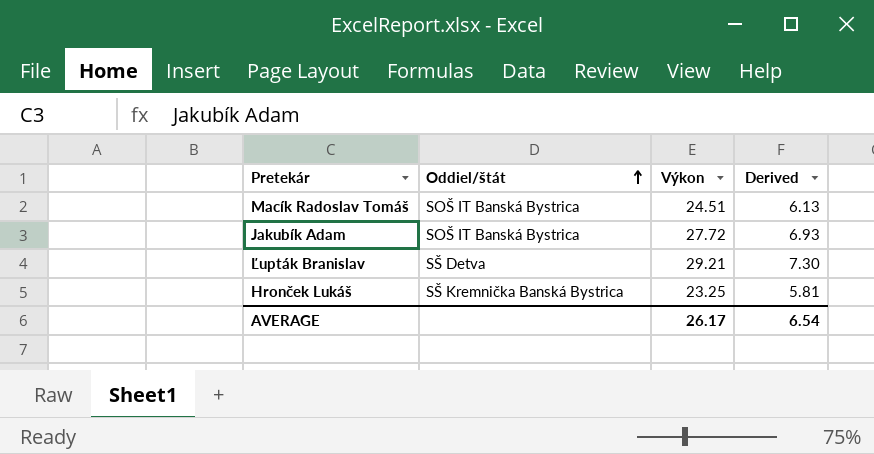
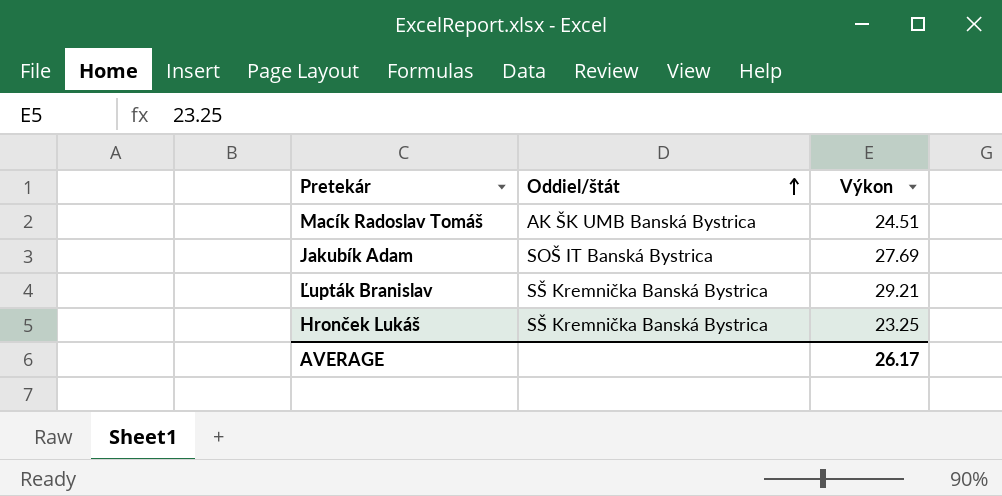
column Derived | formula: [Výkon] * 0.25 -> none
Macík Radoslav Tomáš | Oddiel/štát: SOŠ IT Banská Bystrica -> AK ŠK UMB Banská Bystrica
Jakubík Adam | Výkon: 27.72 -> 27.69
Ľupták Branislav | Oddiel/štát: SŠ Detva -> SŠ Kremnička Banská Bystrica

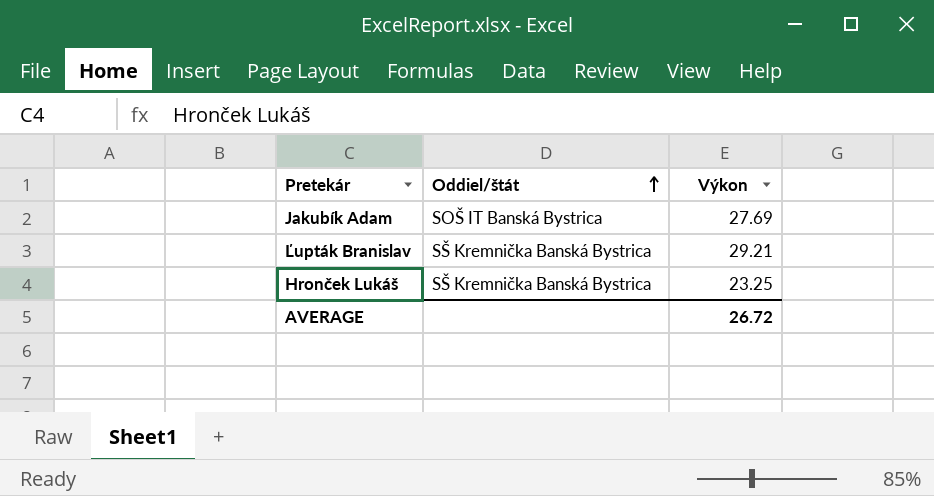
row Macík Radoslav Tomáš: AK ŠK UMB Banská Bystrica | 24.51 -> none
AVERAGE | Výkon: 26.17 -> 26.72

